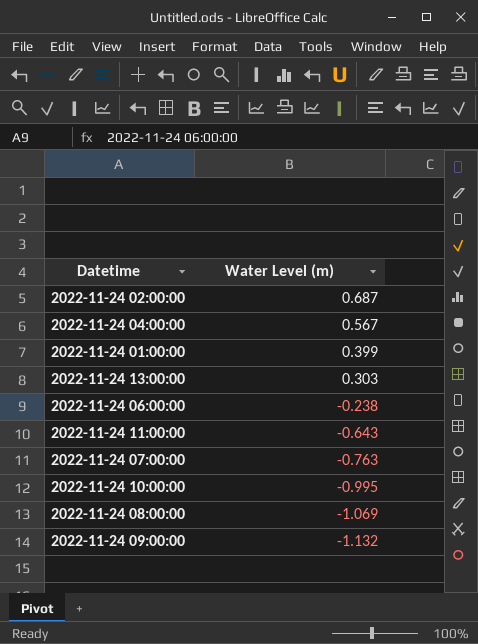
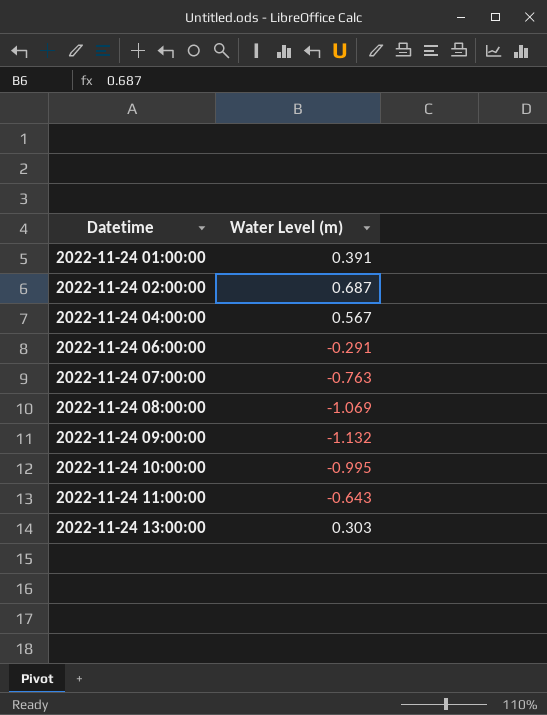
row order: Water Level (m) descending -> Datetime ascending
2022-11-24 01:00:00 | Water Level (m): 0.399 -> 0.391
2022-11-24 06:00:00 | Water Level (m): -0.238 -> -0.291

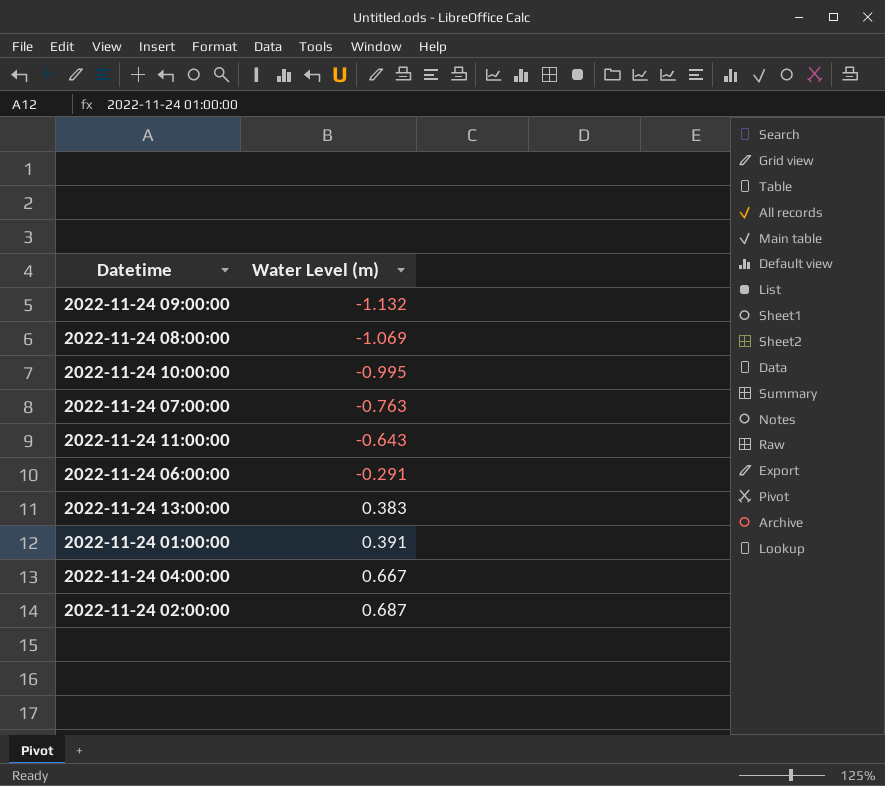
row order: Datetime ascending -> Water Level (m) ascending
2022-11-24 13:00:00 | Water Level (m): 0.303 -> 0.383
2022-11-24 04:00:00 | Water Level (m): 0.567 -> 0.667

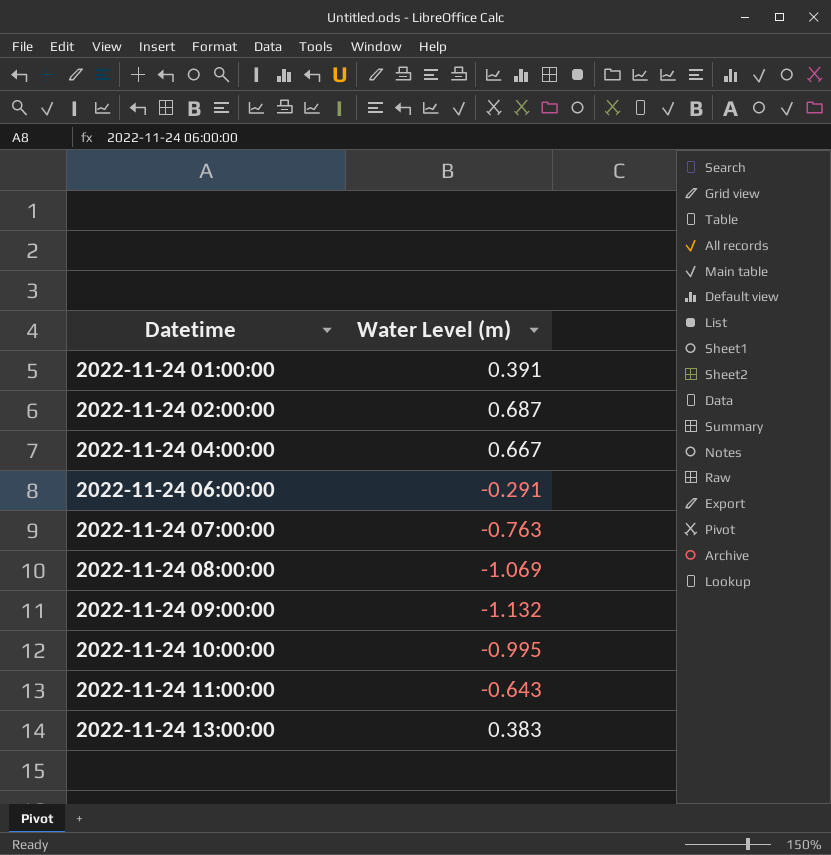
row order: Water Level (m) ascending -> Datetime ascending

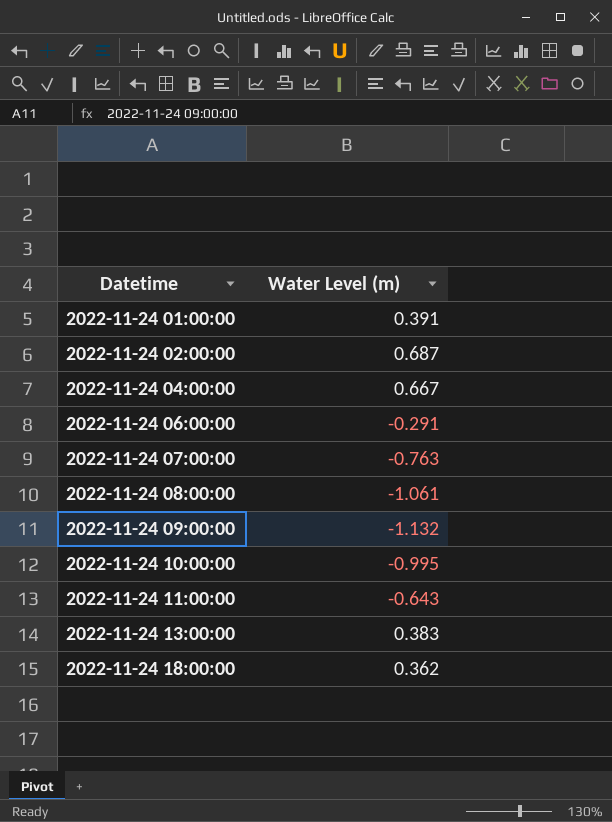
2022-11-24 08:00:00 | Water Level (m): -1.069 -> -1.061
row 2022-11-24 18:00:00: none -> 0.362

